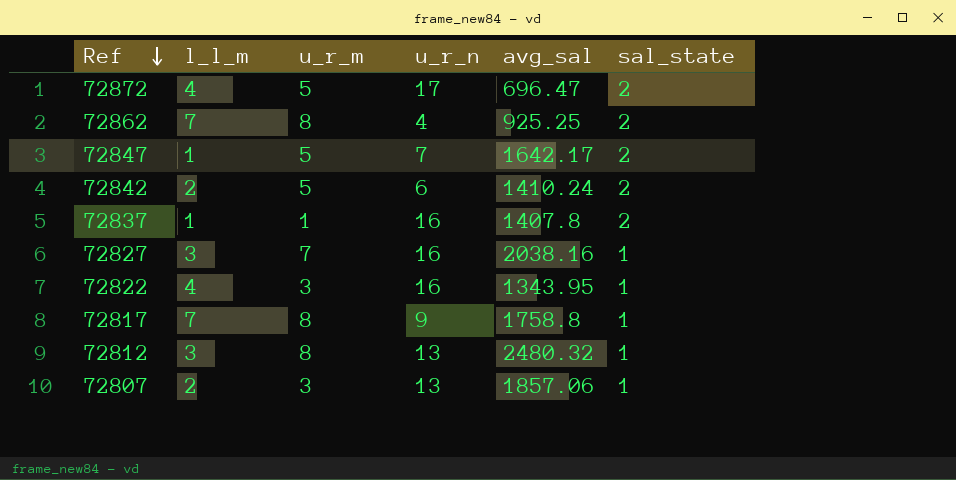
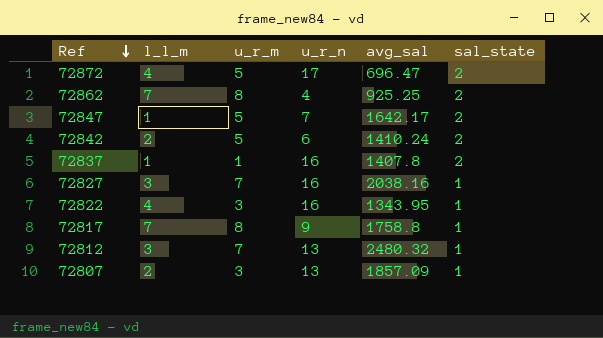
72812 | u_r_m: 8 -> 7
72807 | avg_sal: 1857.06 -> 1857.09

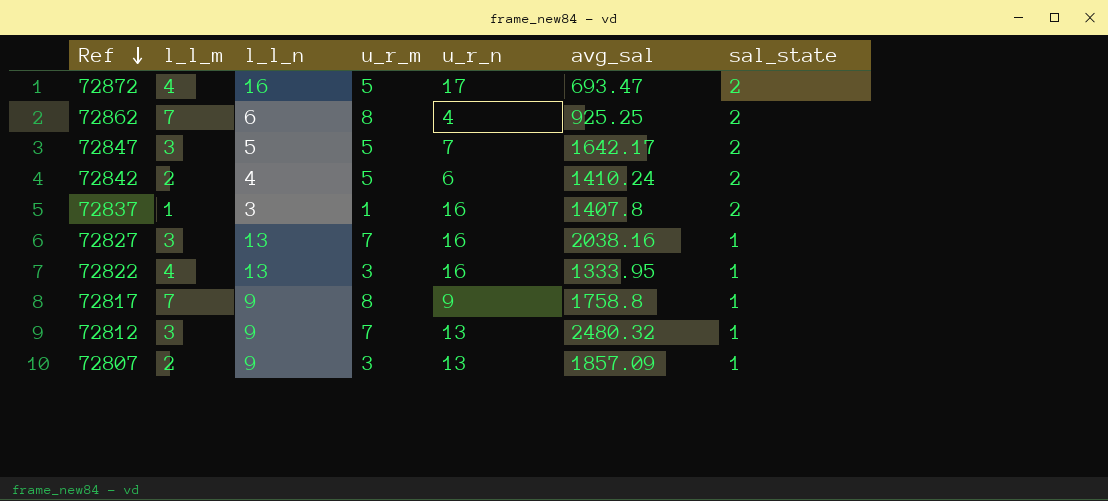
column l_l_n | position: none -> 3
72872 | avg_sal: 696.47 -> 693.47
72847 | l_l_m: 1 -> 3
72822 | avg_sal: 1343.95 -> 1333.95

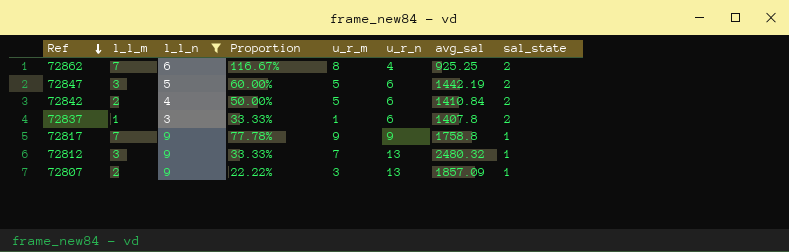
filter: none -> l_l_n <= 9
column Proportion | formula: none -> [l_l_m] / [l_l_n]
72847 | u_r_n: 7 -> 6
72847 | avg_sal: 1642.17 -> 1442.19
72842 | avg_sal: 1410.24 -> 1410.84
72837 | u_r_n: 16 -> 6
72817 | u_r_m: 8 -> 9

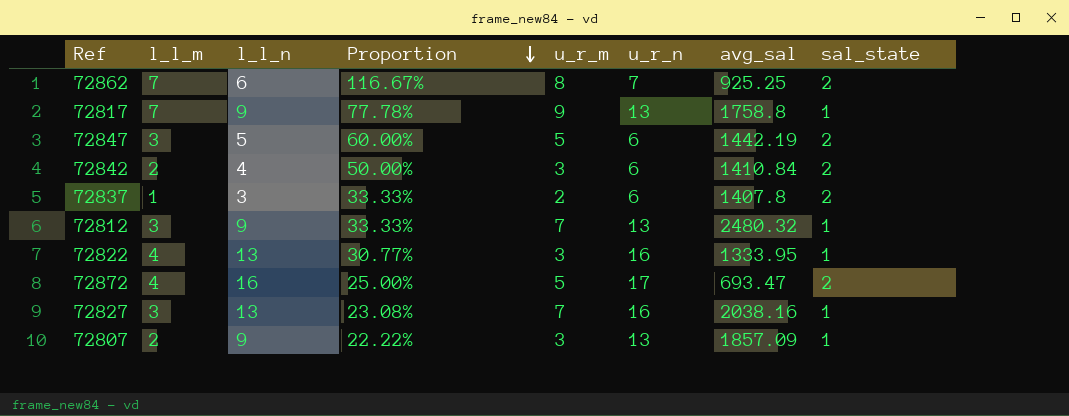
filter: l_l_n <= 9 -> none
row order: Ref descending -> Proportion descending
72862 | u_r_n: 4 -> 7
72817 | u_r_n: 9 -> 13
72842 | u_r_m: 5 -> 3
72837 | u_r_m: 1 -> 2

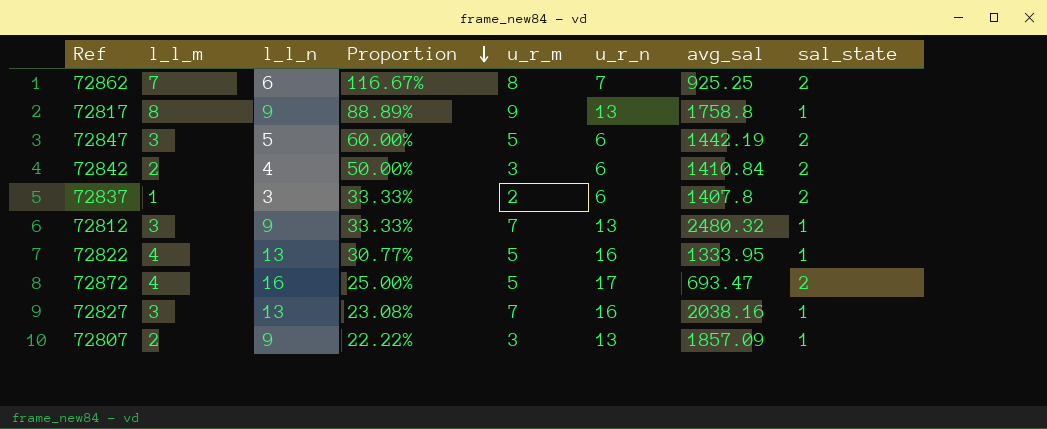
72817 | l_l_m: 7 -> 8
72817 | Proportion: 77.78% -> 88.89%
72822 | u_r_m: 3 -> 5

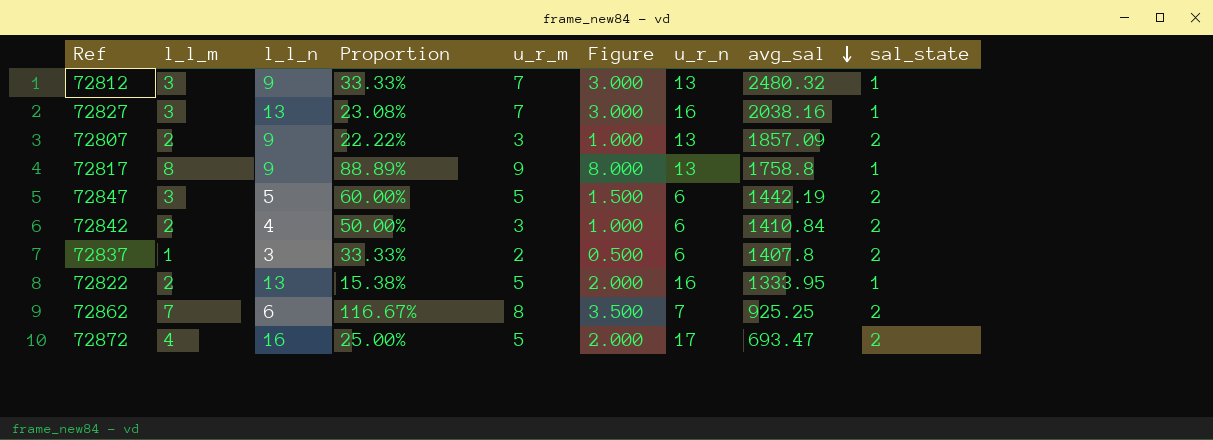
row order: Proportion descending -> avg_sal descending
column Figure | formula: none -> [l_l_m] / [sal_state]
72807 | sal_state: 1 -> 2
72822 | l_l_m: 4 -> 2
72822 | Proportion: 30.77% -> 15.38%

